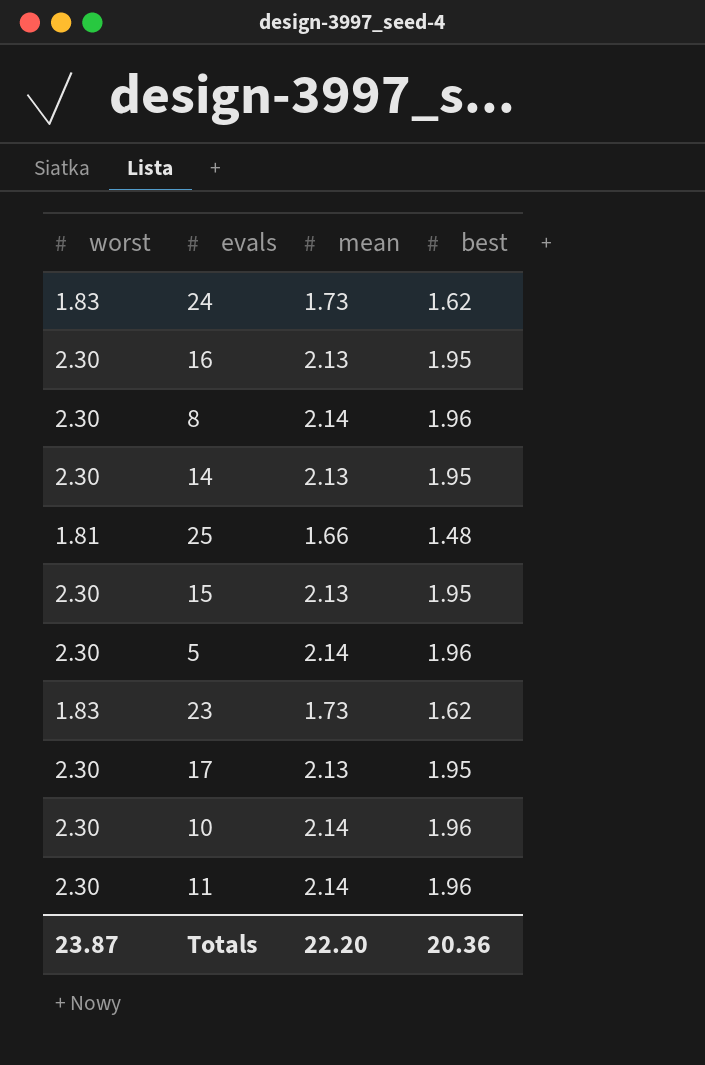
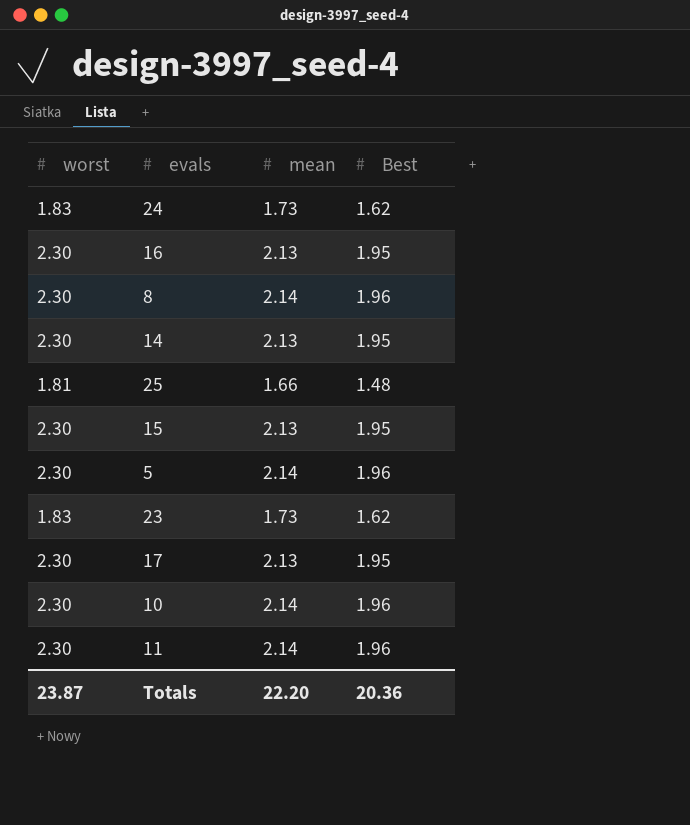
column name: best -> Best

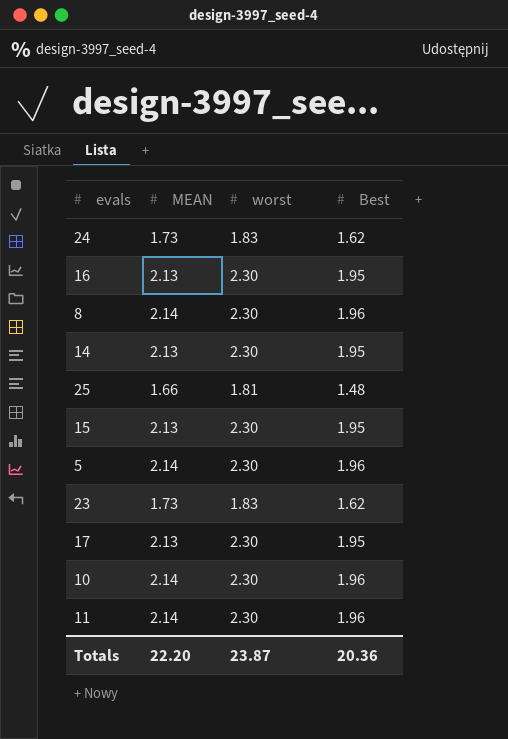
column name: mean -> MEAN
column worst | position: 1 -> 3

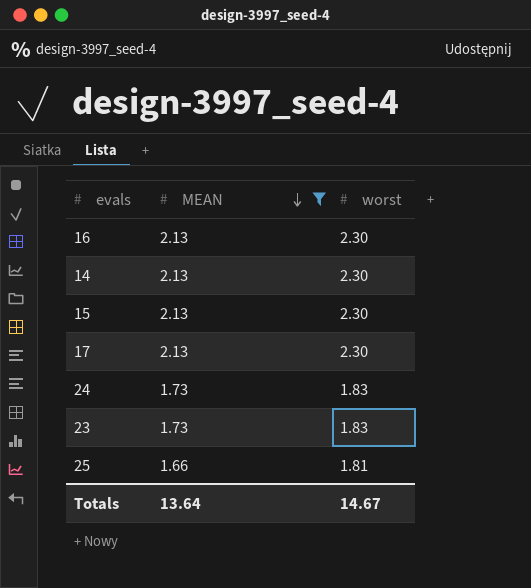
filter: none -> MEAN != 2.14
row order: none -> MEAN descending
column Best | position: 4 -> none
Totals | MEAN: 22.20 -> 13.64
Totals | worst: 23.87 -> 14.67

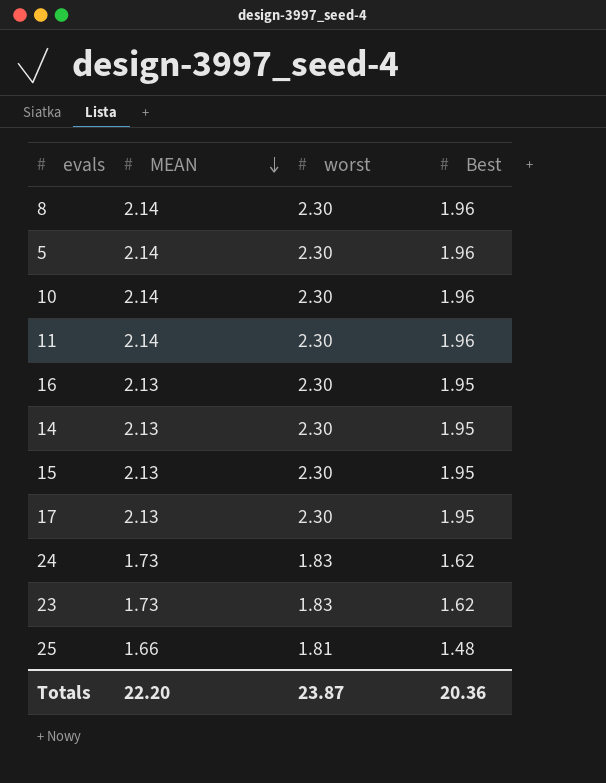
filter: MEAN != 2.14 -> none
column Best | position: none -> 4
Totals | MEAN: 13.64 -> 22.20
Totals | worst: 14.67 -> 23.87

